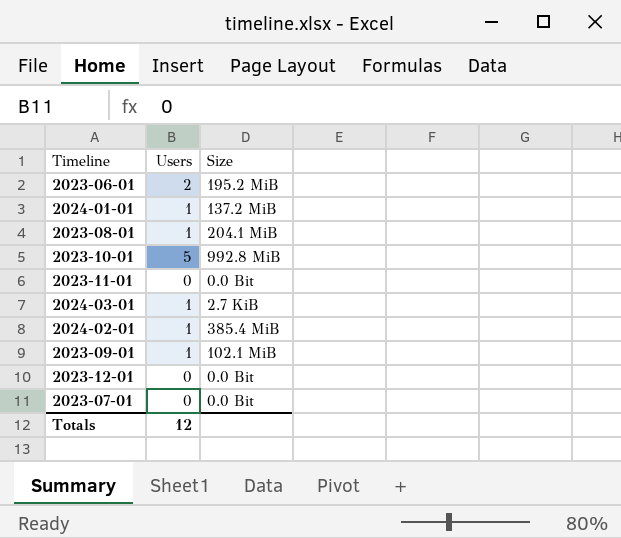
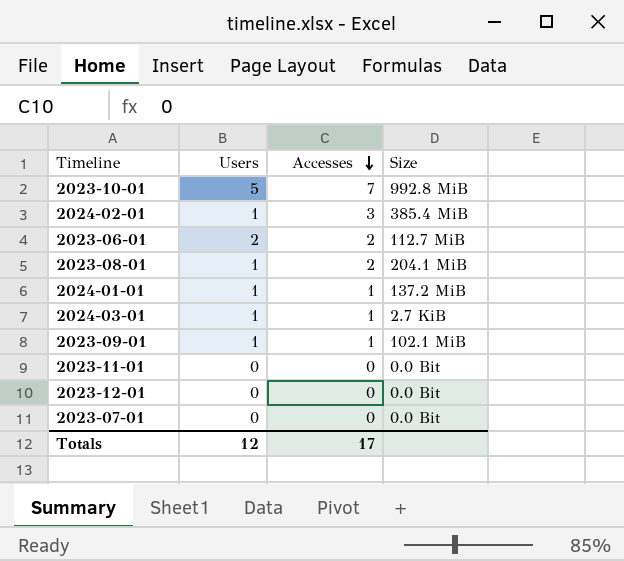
row order: none -> Accesses descending
column Accesses | position: none -> 3
2023-06-01 | Size: 195.2 MiB -> 112.7 MiB

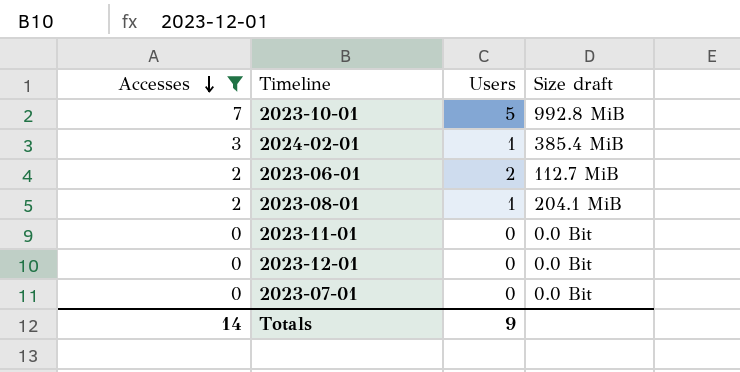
filter: none -> Accesses != 1
column Accesses | position: 3 -> 1
column name: Size -> Size draft
Totals | Accesses: 17 -> 14
Totals | Users: 12 -> 9

